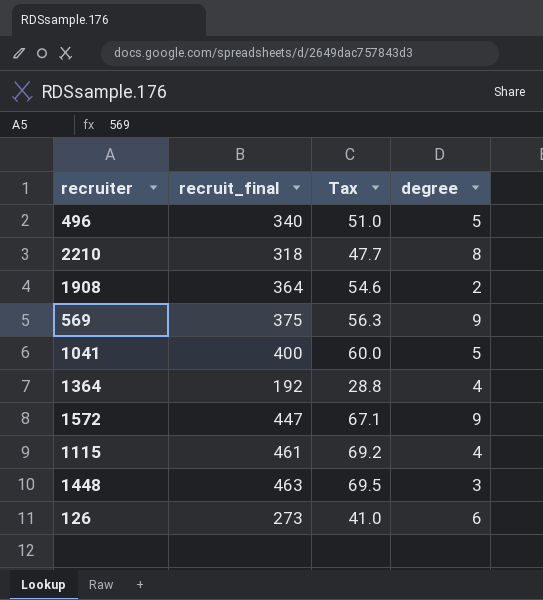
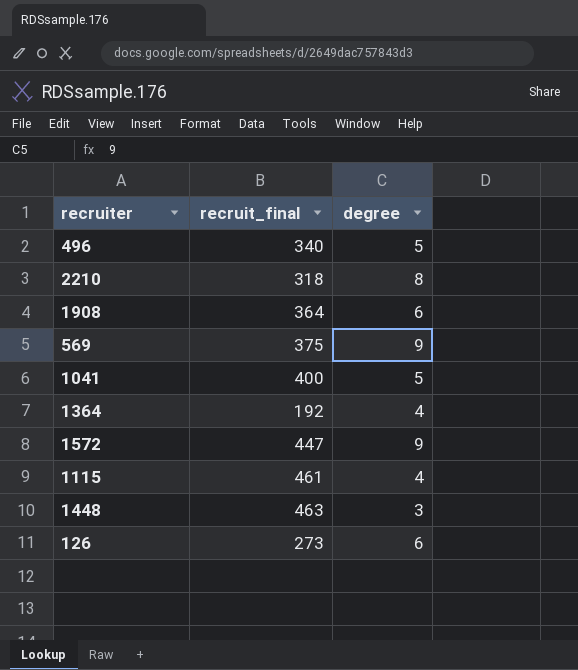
column Tax | formula: [recruit_final] * 0.15 -> none
1908 | degree: 2 -> 6

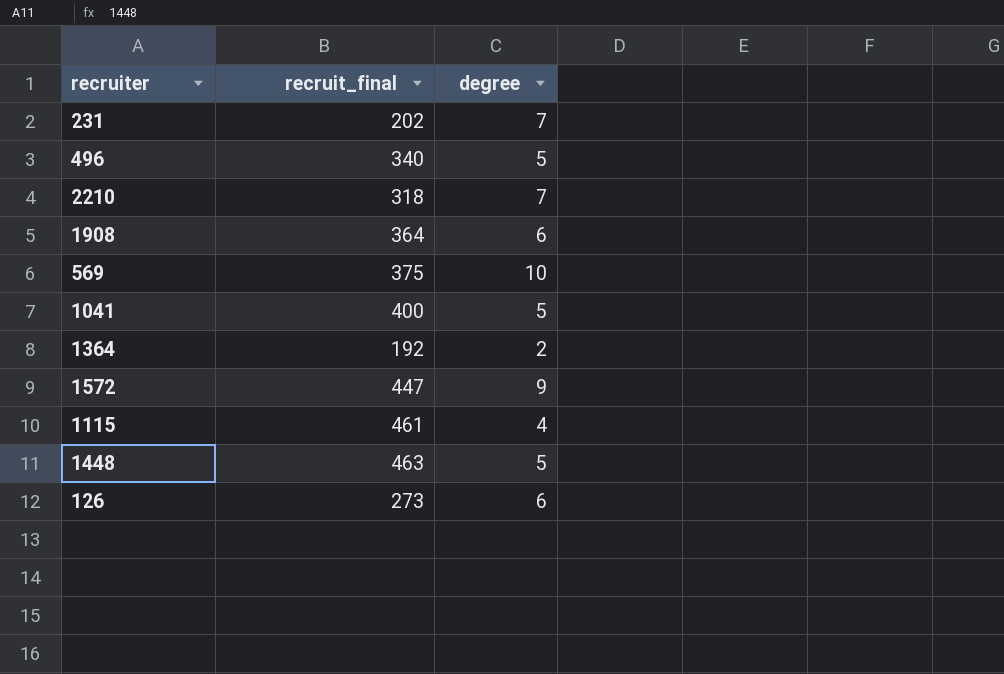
row 231: none -> 202 | 7
2210 | degree: 8 -> 7
569 | degree: 9 -> 10
1364 | degree: 4 -> 2
1448 | degree: 3 -> 5

